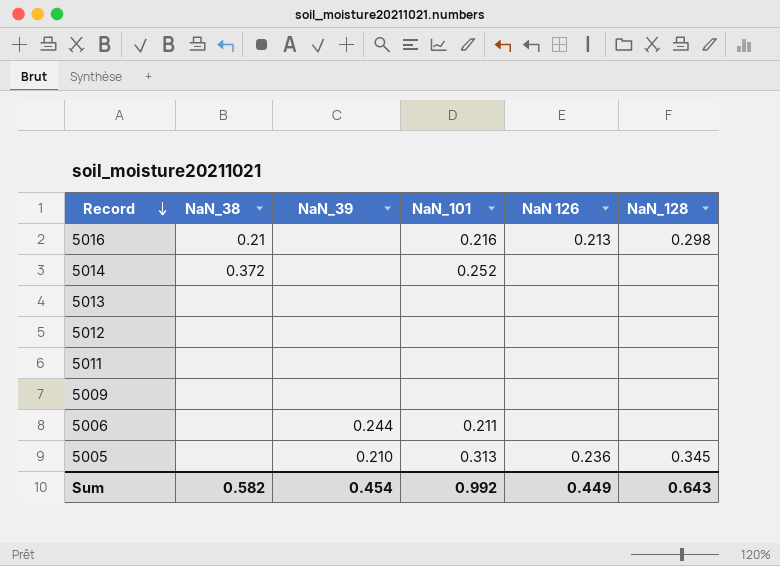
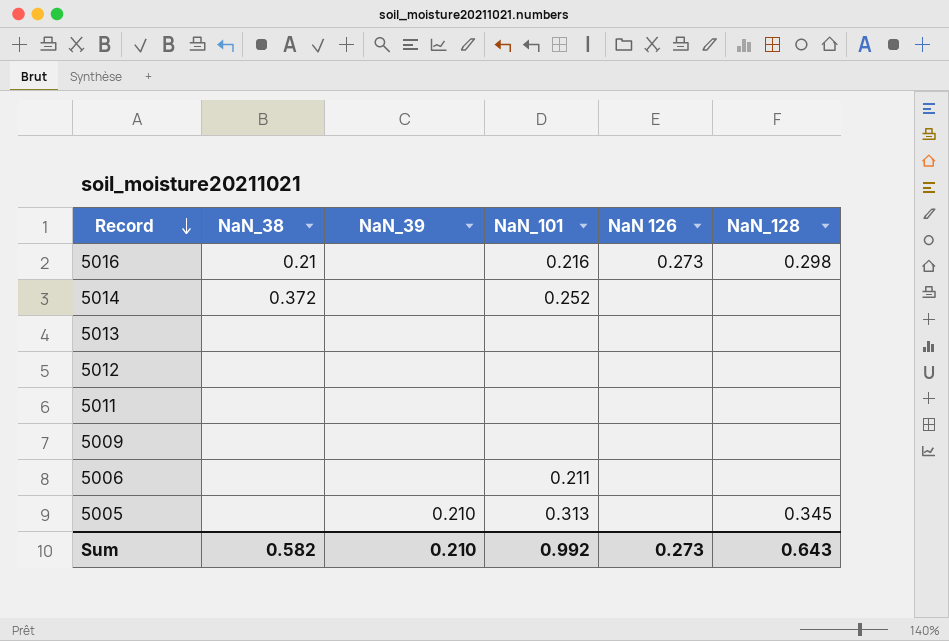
5016 | NaN 126: 0.213 -> 0.273
5006 | NaN_39: 0.244 -> none
5005 | NaN 126: 0.236 -> none
Sum | NaN_39: 0.454 -> 0.210
Sum | NaN 126: 0.449 -> 0.273

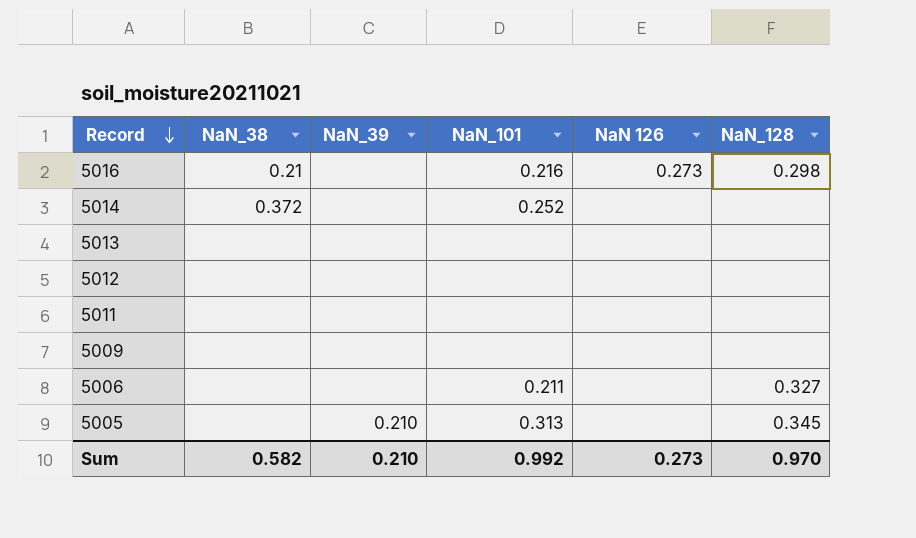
5006 | NaN_128: none -> 0.327
Sum | NaN_128: 0.643 -> 0.970

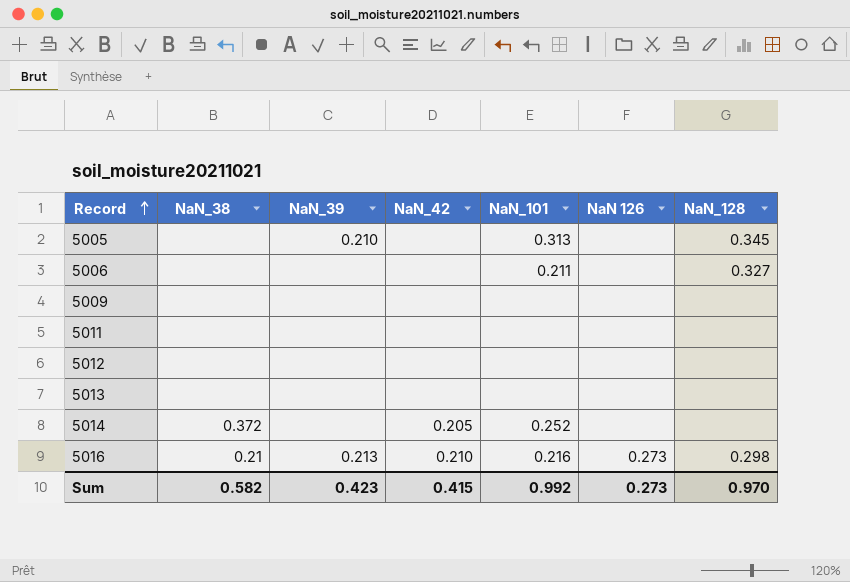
row order: Record descending -> Record ascending
column NaN_42 | position: none -> 4
5016 | NaN_39: none -> 0.213
Sum | NaN_39: 0.210 -> 0.423

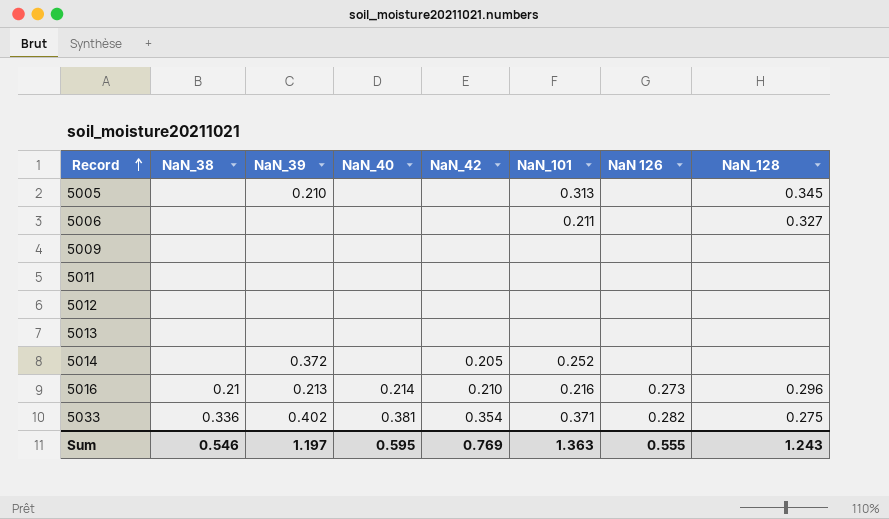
column NaN_40 | position: none -> 4
5014 | NaN_38: 0.372 -> none
5014 | NaN_39: none -> 0.372
5016 | NaN_128: 0.298 -> 0.296
row 5033: none -> 0.336 | 0.402 | 0.381 | 0.354 | 0.371 | 0.282 | 0.275
Sum | NaN_38: 0.582 -> 0.546
Sum | NaN_39: 0.423 -> 1.197
Sum | NaN_42: 0.415 -> 0.769
Sum | NaN_101: 0.992 -> 1.363
Sum | NaN 126: 0.273 -> 0.555
Sum | NaN_128: 0.970 -> 1.243

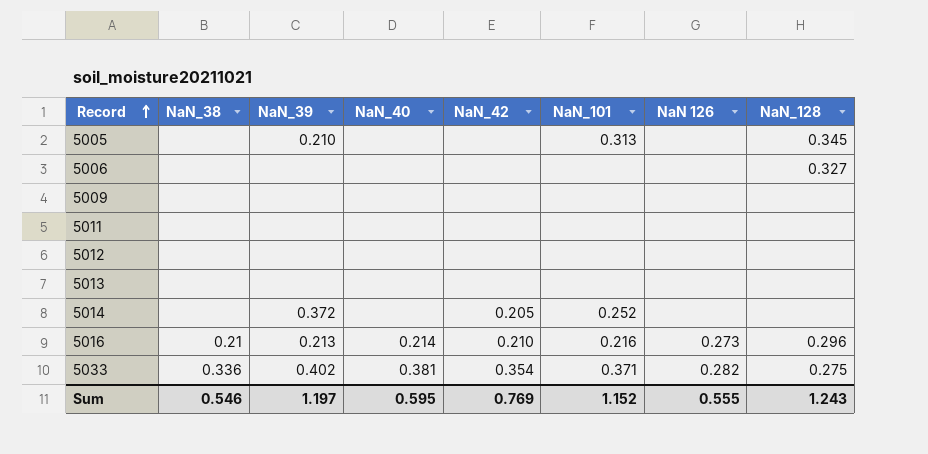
5006 | NaN_101: 0.211 -> none
Sum | NaN_101: 1.363 -> 1.152

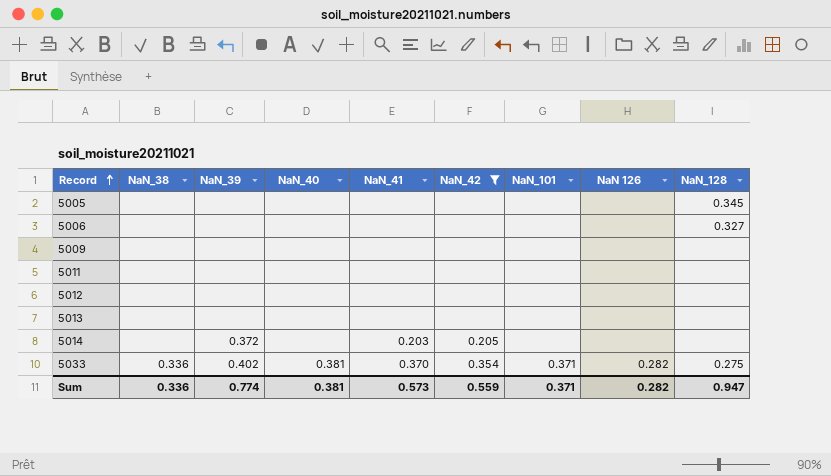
filter: none -> NaN_42 != 0.210
column NaN_41 | position: none -> 5
5005 | NaN_39: 0.210 -> none
5005 | NaN_101: 0.313 -> none
5014 | NaN_101: 0.252 -> none
Sum | NaN_38: 0.546 -> 0.336
Sum | NaN_39: 1.197 -> 0.774
Sum | NaN_40: 0.595 -> 0.381
Sum | NaN_42: 0.769 -> 0.559
Sum | NaN_101: 1.152 -> 0.371
Sum | NaN 126: 0.555 -> 0.282
Sum | NaN_128: 1.243 -> 0.947

